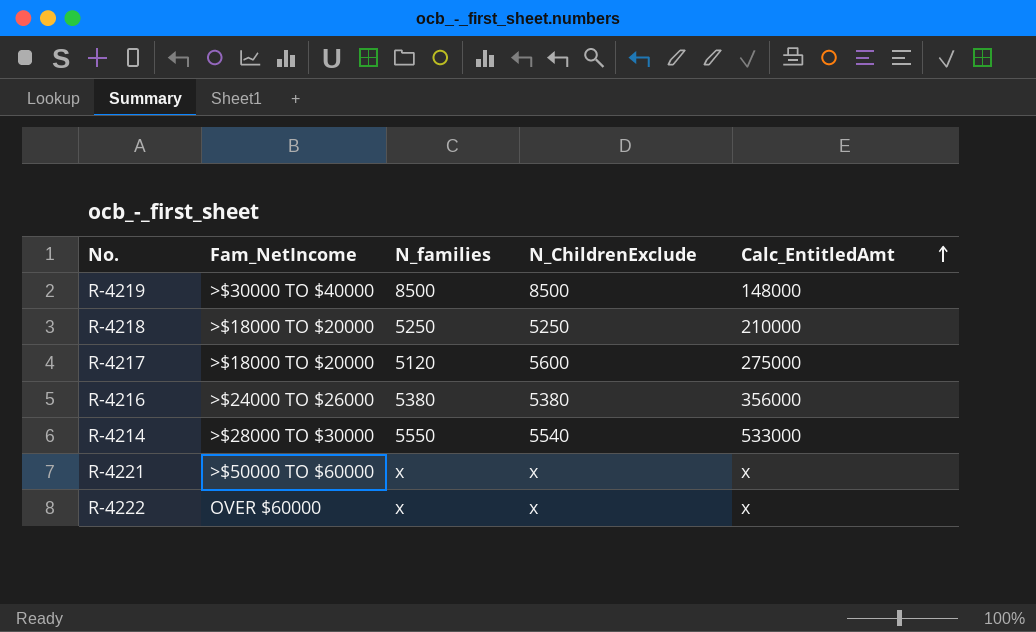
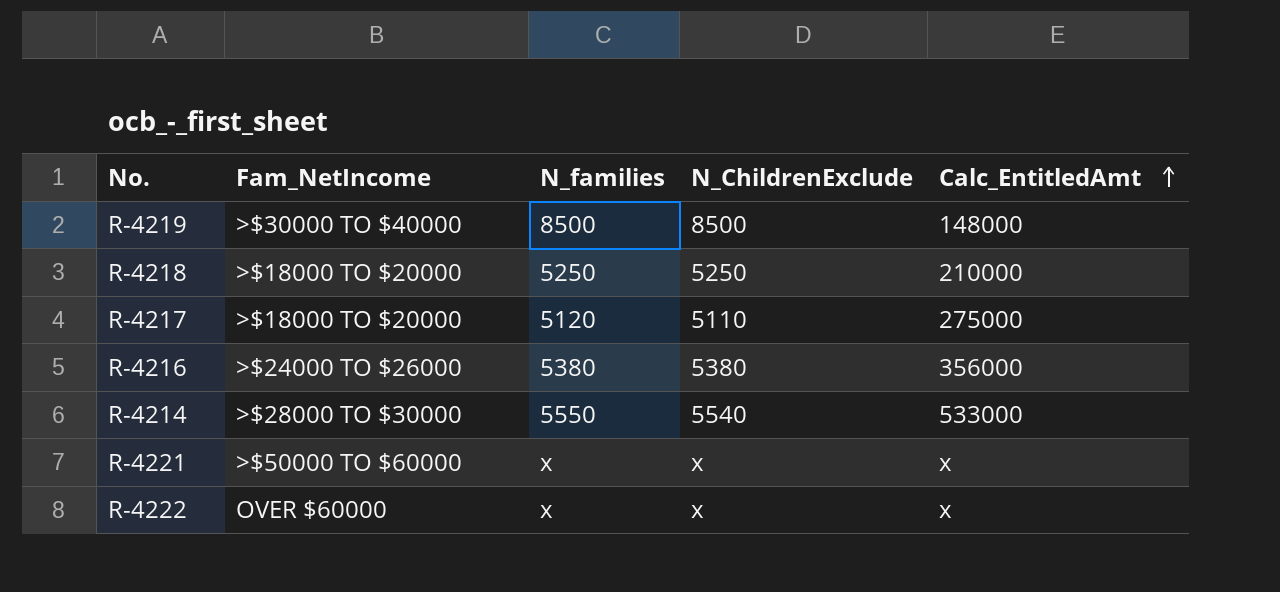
R-4217 | N_ChildrenExclude: 5600 -> 5110

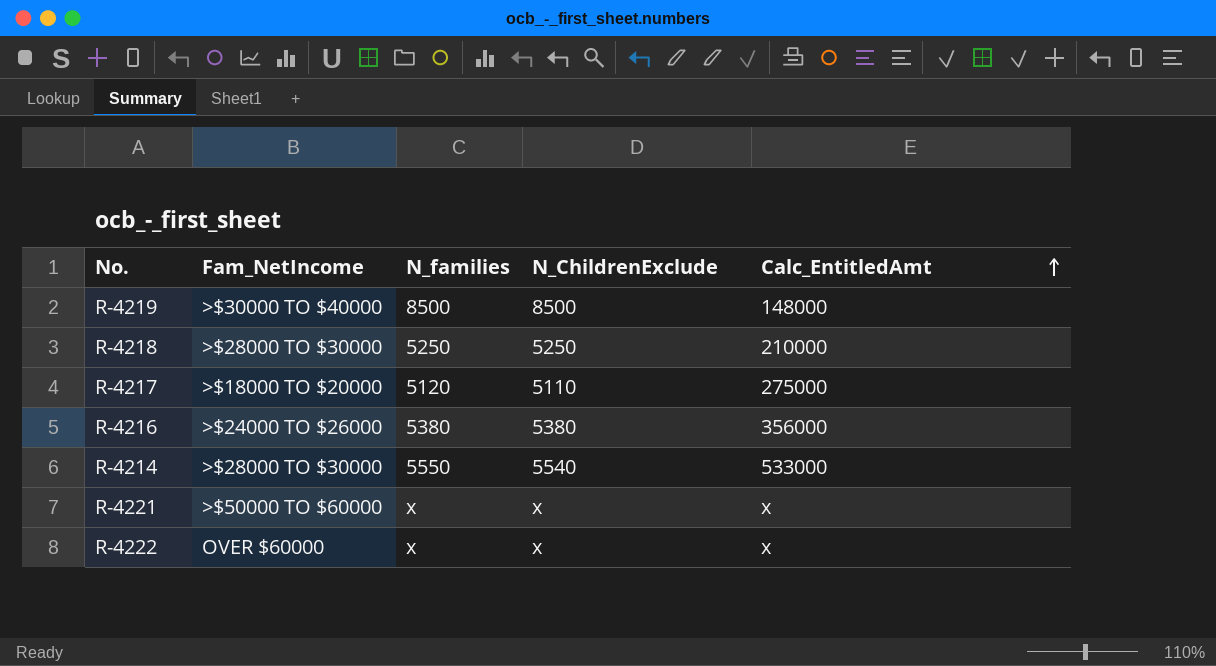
R-4218 | Fam_NetIncome: >$18000 TO $20000 -> >$28000 TO $30000

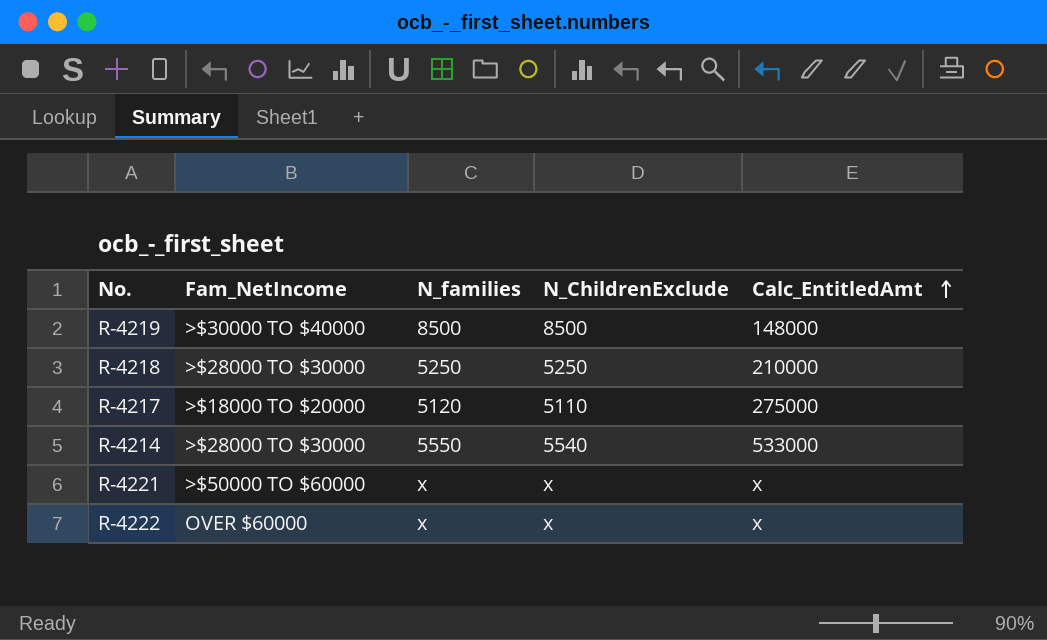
row R-4216: >$24000 TO $26000 | 5380 | 5380 | 356000 -> none

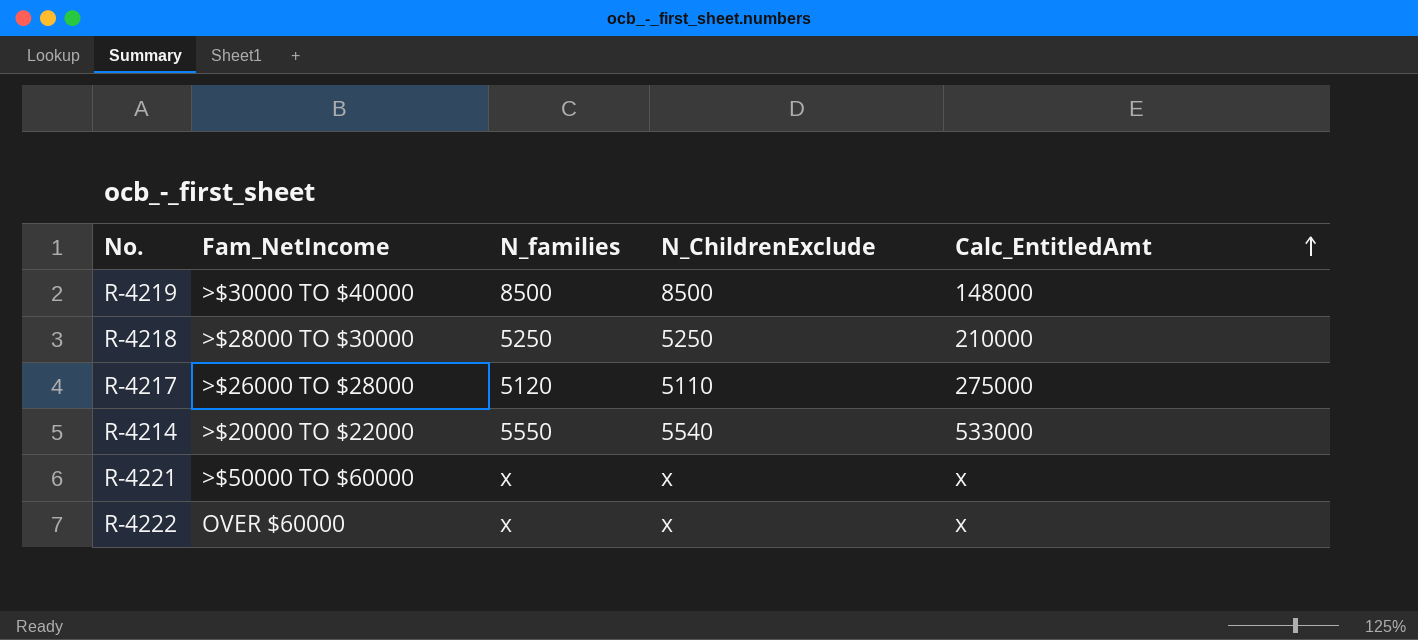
R-4217 | Fam_NetIncome: >$18000 TO $20000 -> >$26000 TO $28000
R-4214 | Fam_NetIncome: >$28000 TO $30000 -> >$20000 TO $22000

